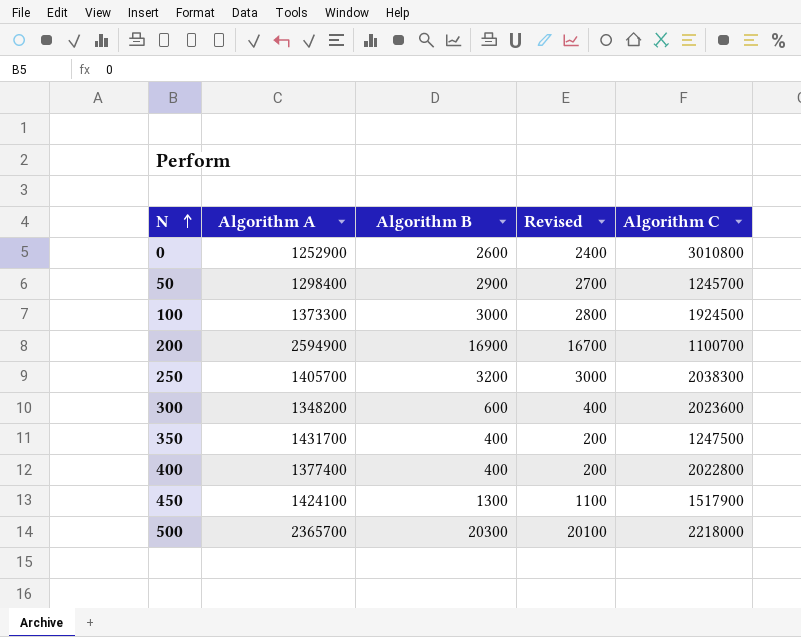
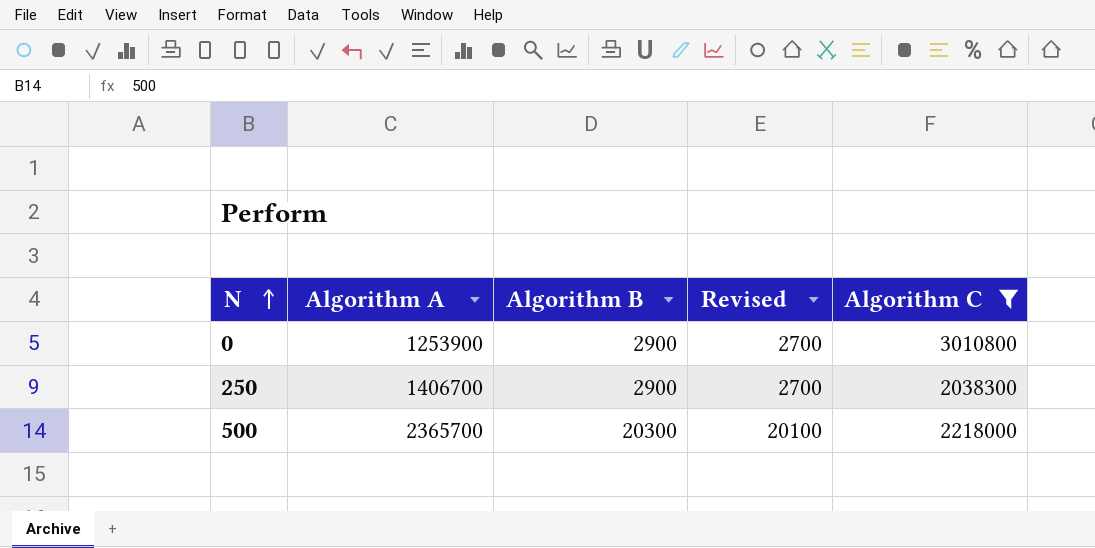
filter: none -> Algorithm C >= 2038300
0 | Algorithm A: 1252900 -> 1253900
0 | Algorithm B: 2600 -> 2900
0 | Revised: 2400 -> 2700
250 | Algorithm A: 1405700 -> 1406700
250 | Algorithm B: 3200 -> 2900
250 | Revised: 3000 -> 2700

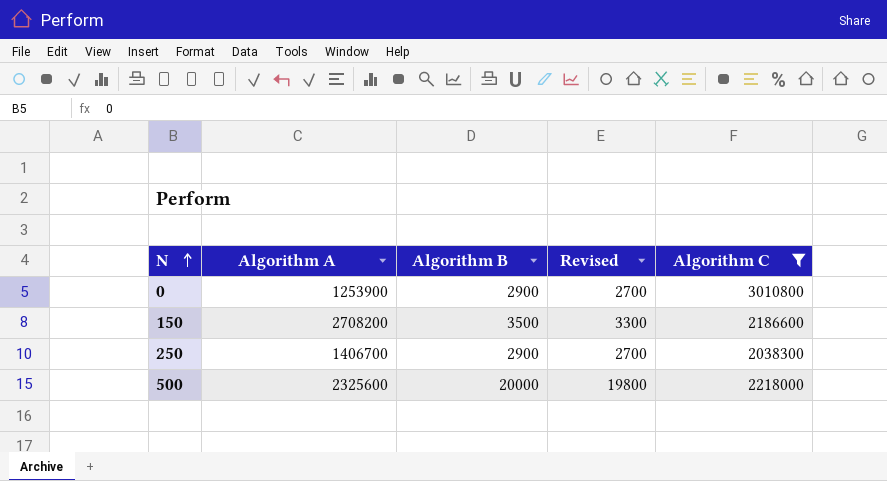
row 150: none -> 2708200 | 3500 | 3300 | 2186600
500 | Algorithm A: 2365700 -> 2325600
500 | Algorithm B: 20300 -> 20000
500 | Revised: 20100 -> 19800

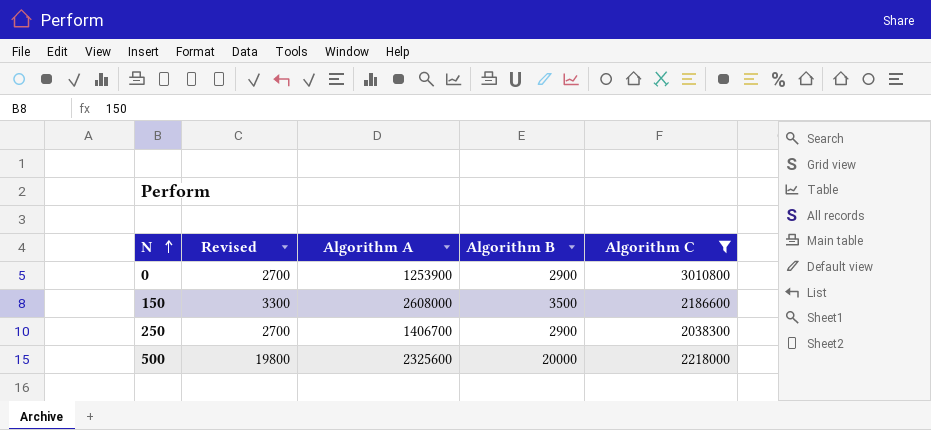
column Revised | position: 4 -> 2
150 | Algorithm A: 2708200 -> 2608000

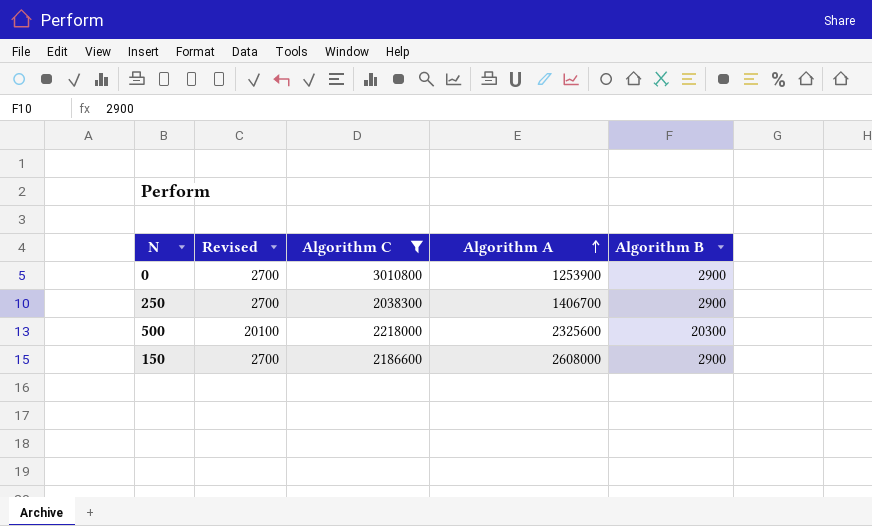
row order: N ascending -> Algorithm A ascending
column Algorithm C | position: 5 -> 3
500 | Revised: 19800 -> 20100
500 | Algorithm B: 20000 -> 20300
150 | Revised: 3300 -> 2700
150 | Algorithm B: 3500 -> 2900

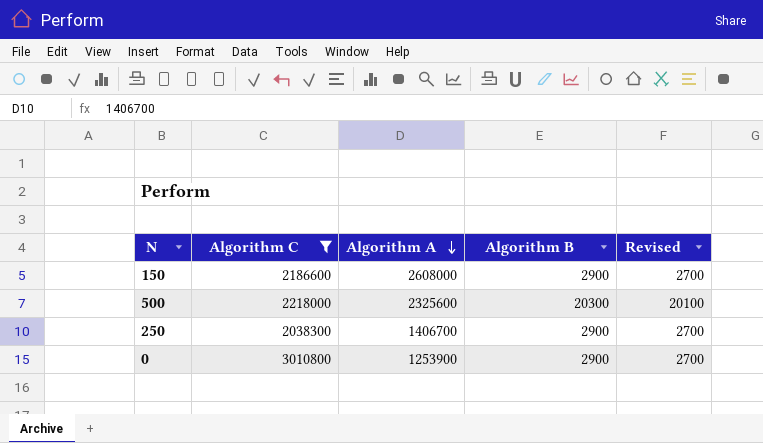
row order: Algorithm A ascending -> Algorithm A descending
column Revised | position: 2 -> 5

